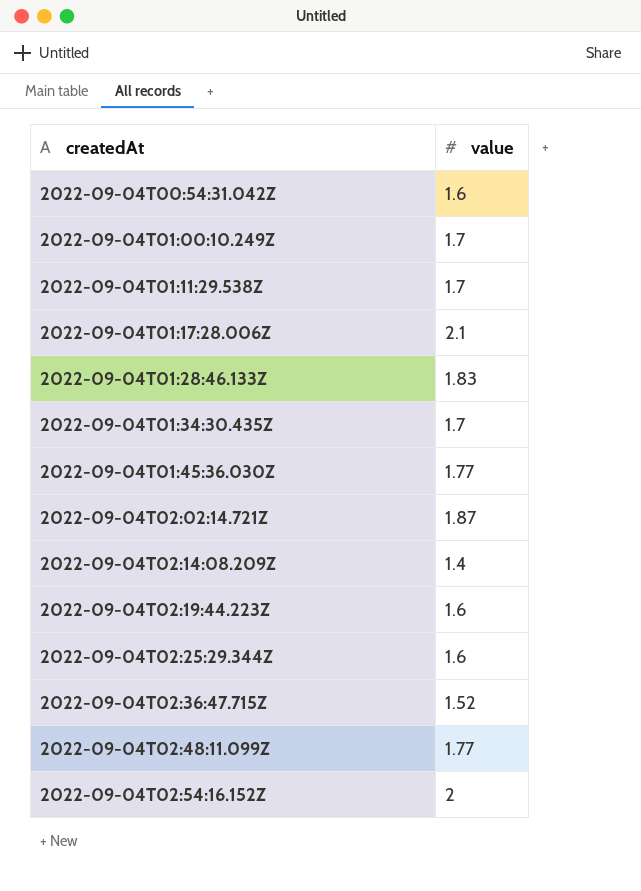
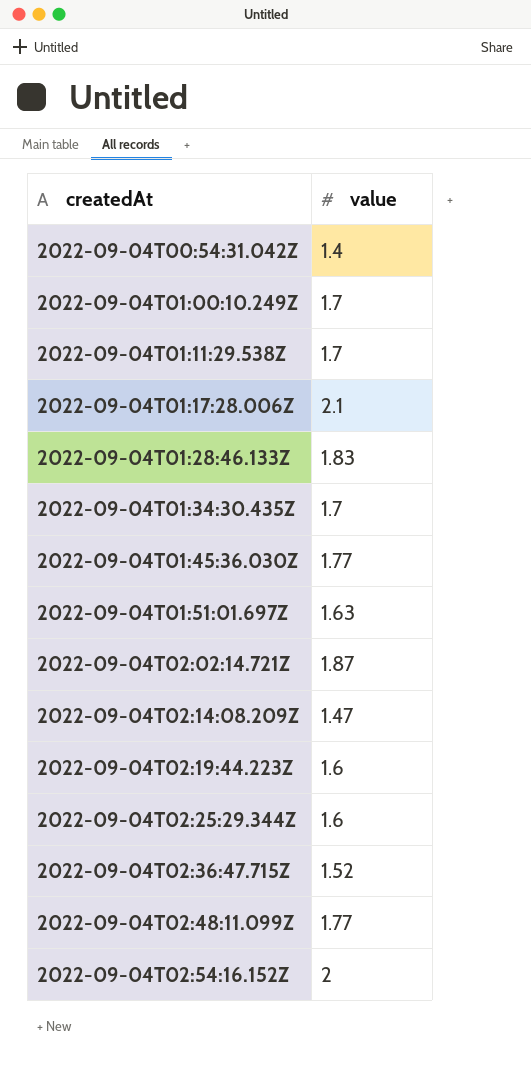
2022-09-04T00:54:31.042Z | value: 1.6 -> 1.4
row 2022-09-04T01:51:01.697Z: none -> 1.63
2022-09-04T02:14:08.209Z | value: 1.4 -> 1.47

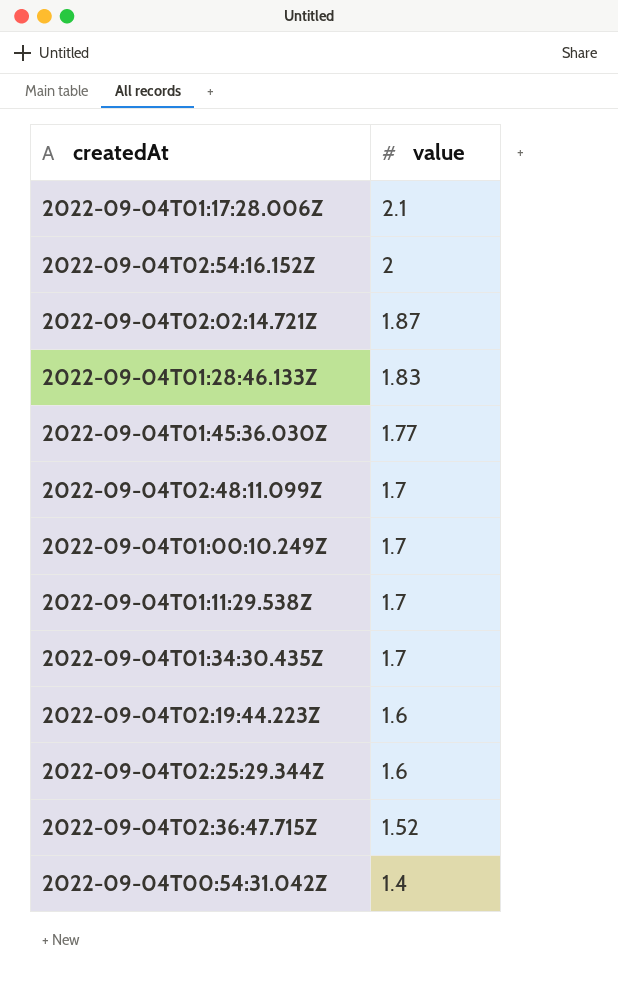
row order: createdAt ascending -> value descending
row 2022-09-04T01:51:01.697Z: 1.63 -> none
row 2022-09-04T02:14:08.209Z: 1.47 -> none
2022-09-04T02:48:11.099Z | value: 1.77 -> 1.7

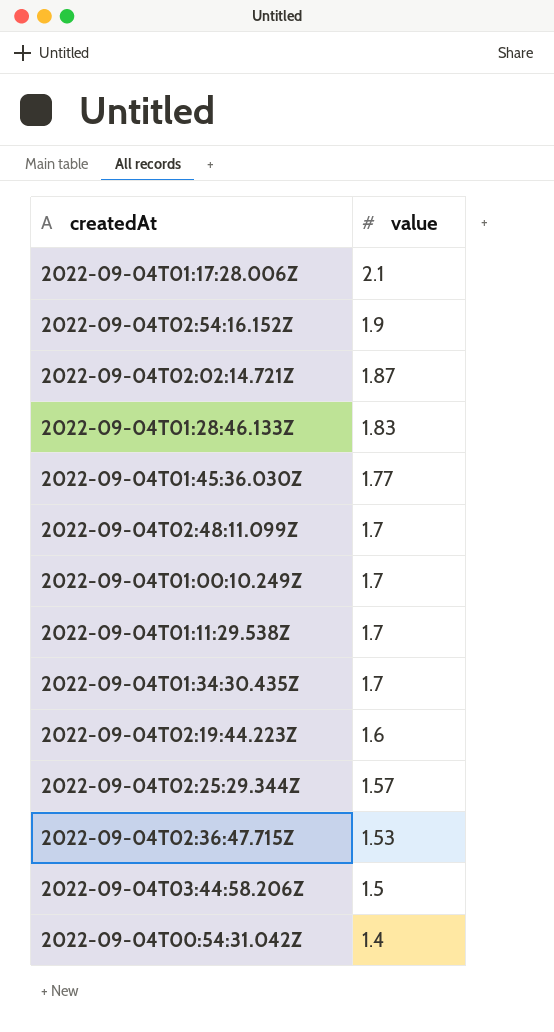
2022-09-04T02:54:16.152Z | value: 2 -> 1.9
2022-09-04T02:25:29.344Z | value: 1.6 -> 1.57
2022-09-04T02:36:47.715Z | value: 1.52 -> 1.53
row 2022-09-04T03:44:58.206Z: none -> 1.5

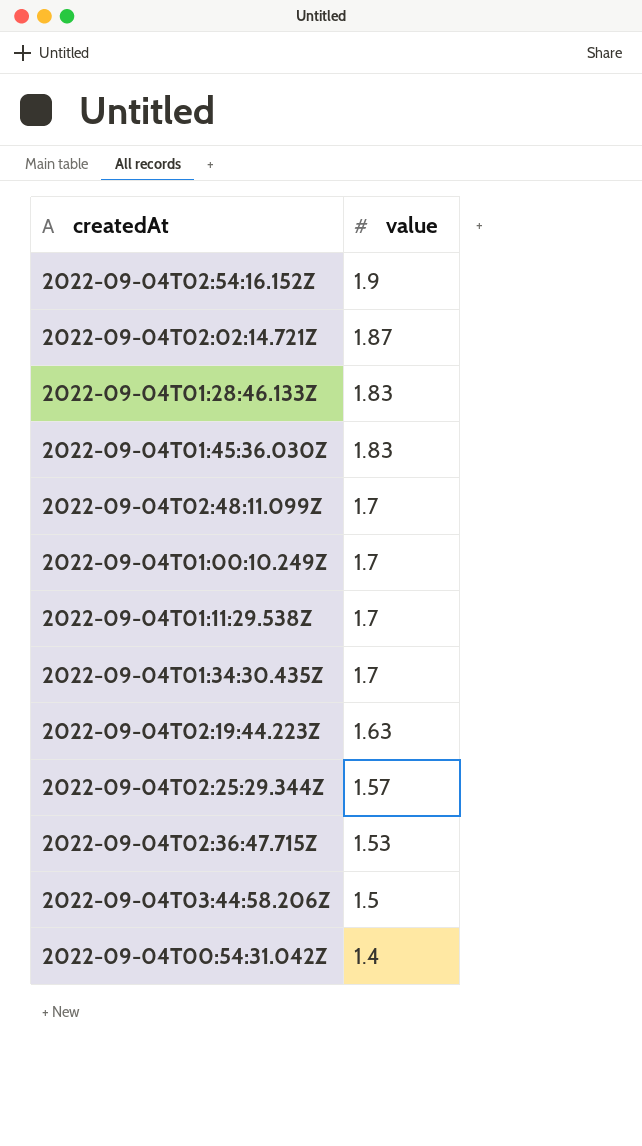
row 2022-09-04T01:17:28.006Z: 2.1 -> none
2022-09-04T01:45:36.030Z | value: 1.77 -> 1.83
2022-09-04T02:19:44.223Z | value: 1.6 -> 1.63

